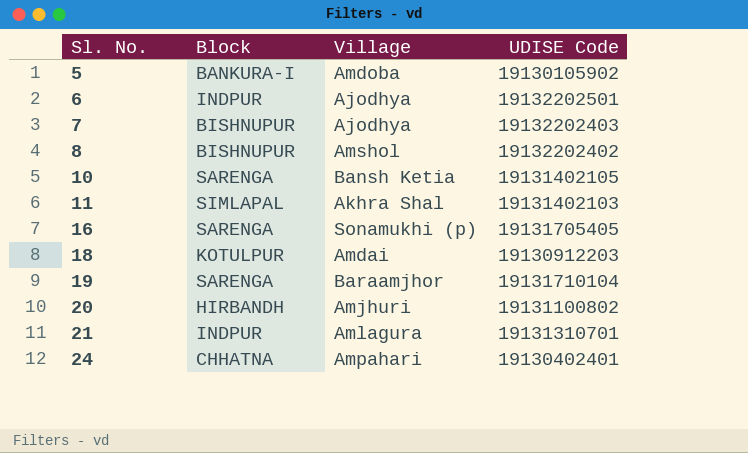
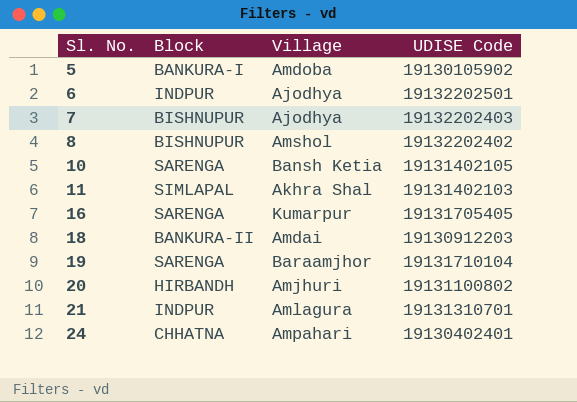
16 | Village: Sonamukhi (p) -> Kumarpur
18 | Block: KOTULPUR -> BANKURA-II

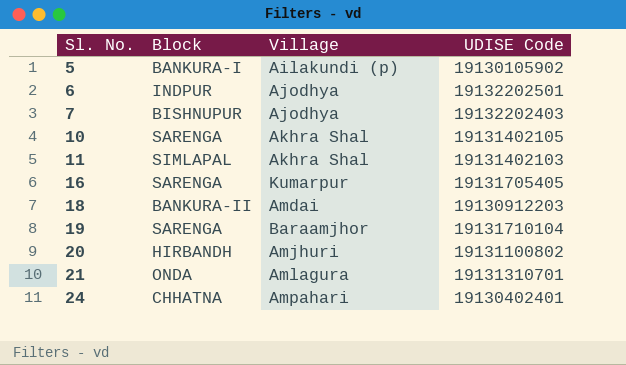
row 8: BISHNUPUR | Amshol | 19132202402 -> none
5 | Village: Amdoba -> Ailakundi (p)
10 | Village: Bansh Ketia -> Akhra Shal
21 | Block: INDPUR -> ONDA

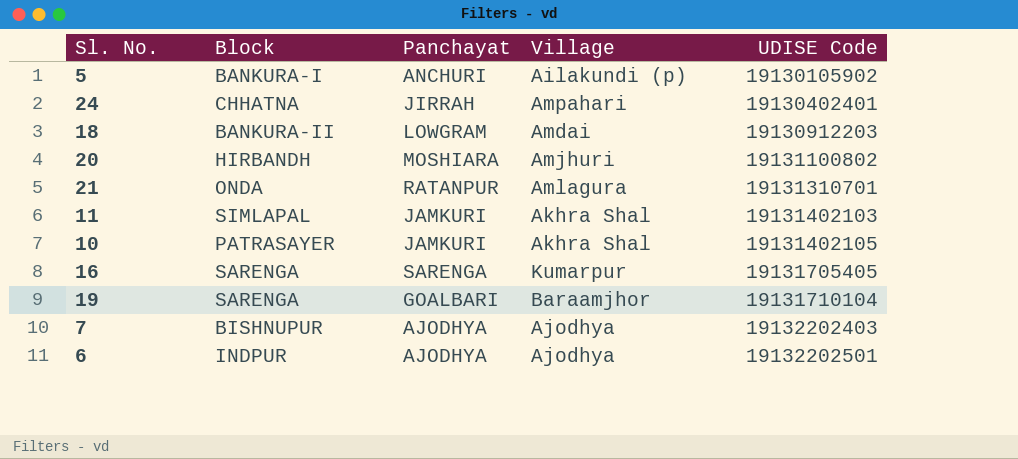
row order: Sl. No. ascending -> UDISE Code ascending
column Panchayat | position: none -> 3
10 | Block: SARENGA -> PATRASAYER

